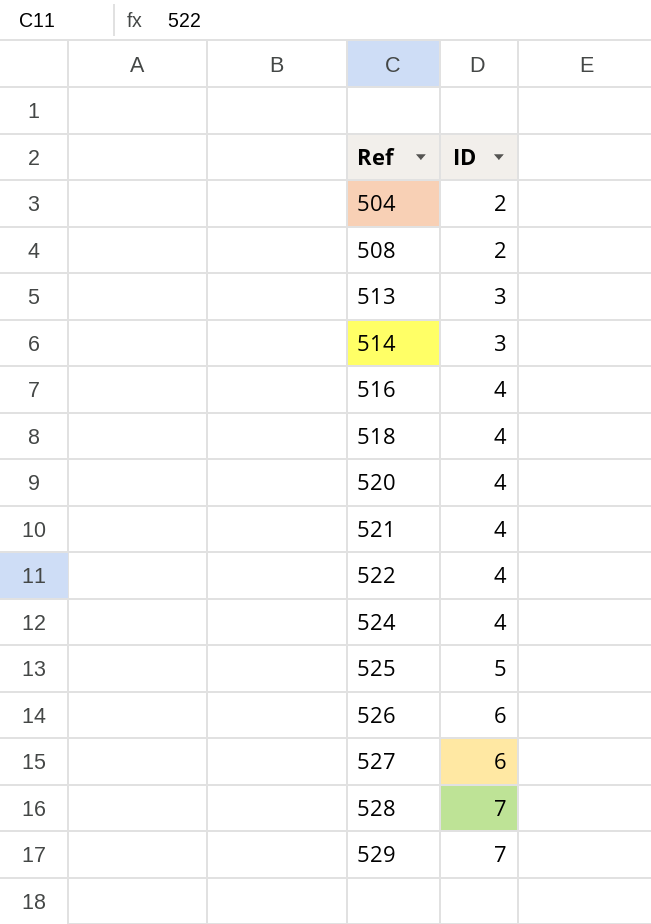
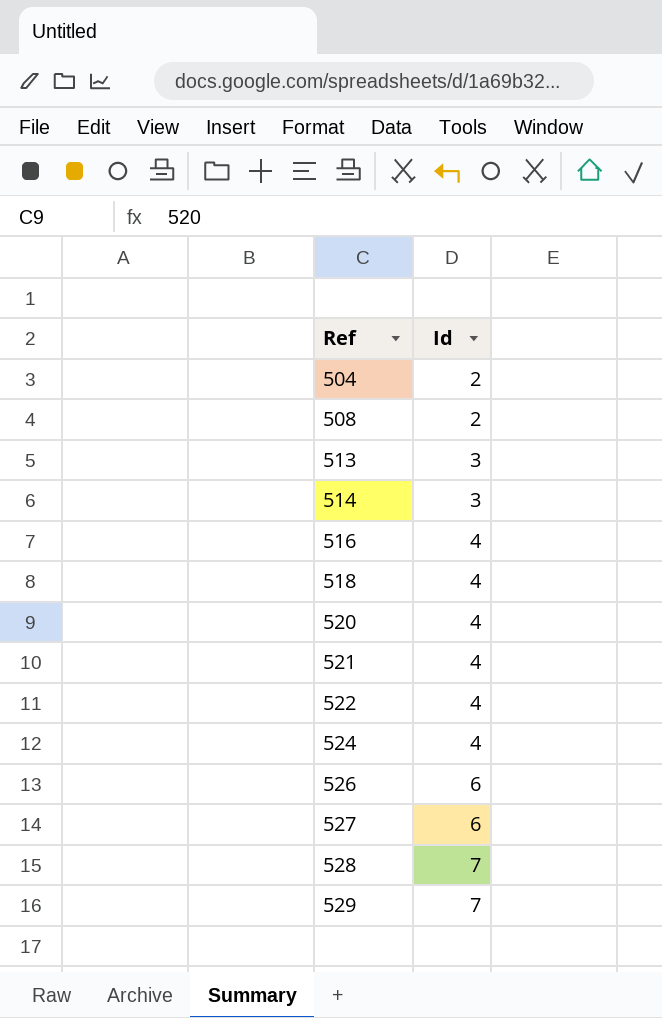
column name: ID -> Id
row 525: 5 -> none

